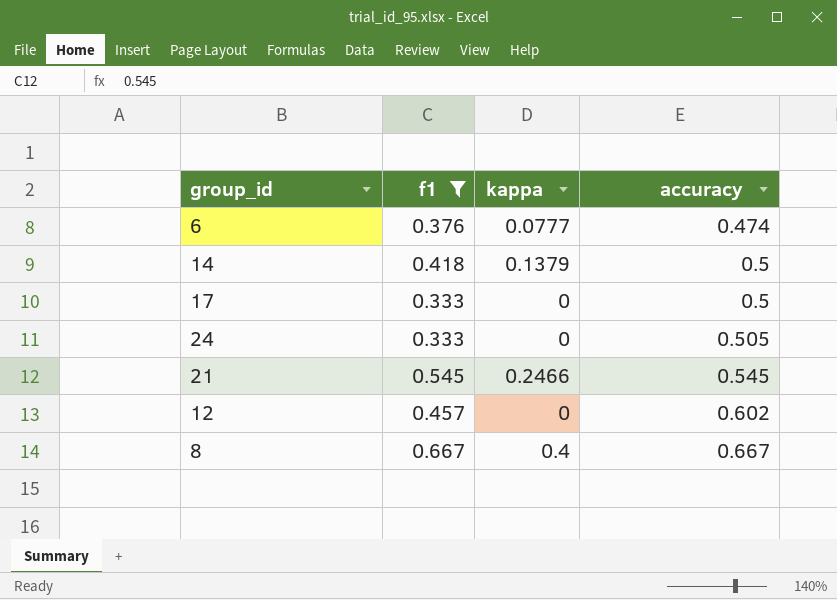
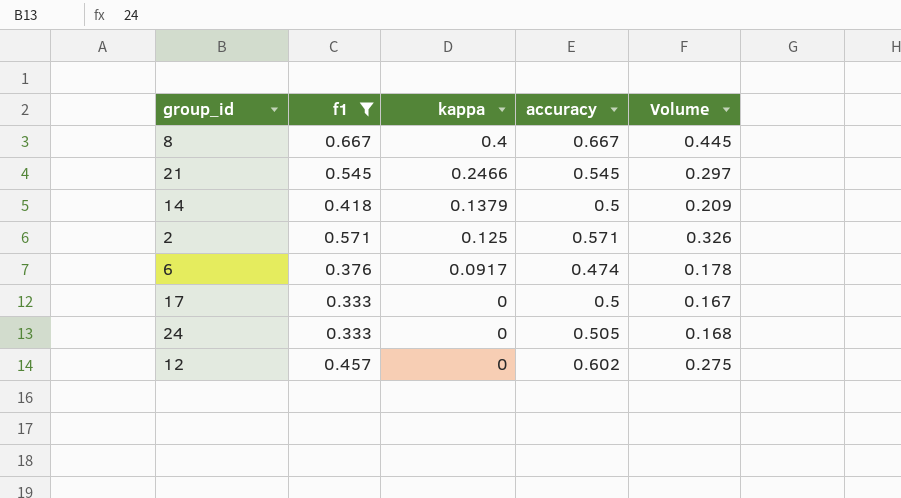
row order: accuracy ascending -> kappa descending
column Volume | formula: none -> [f1] * [accuracy]
row 2: none -> 0.571 | 0.125 | 0.571 | 0.326
6 | kappa: 0.0777 -> 0.0917

